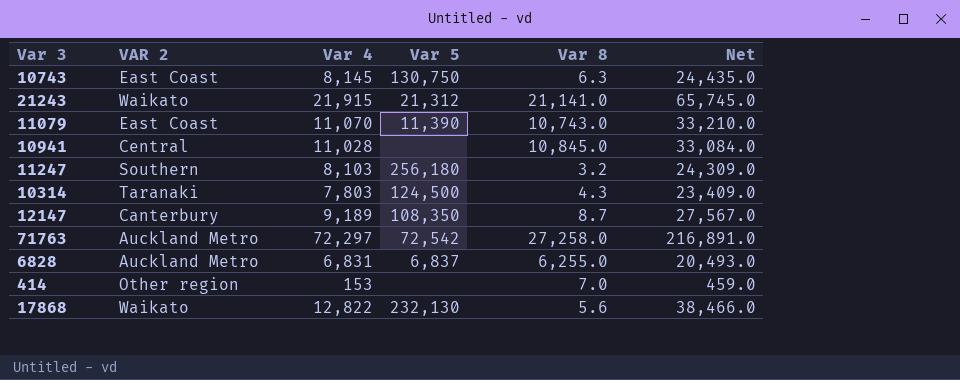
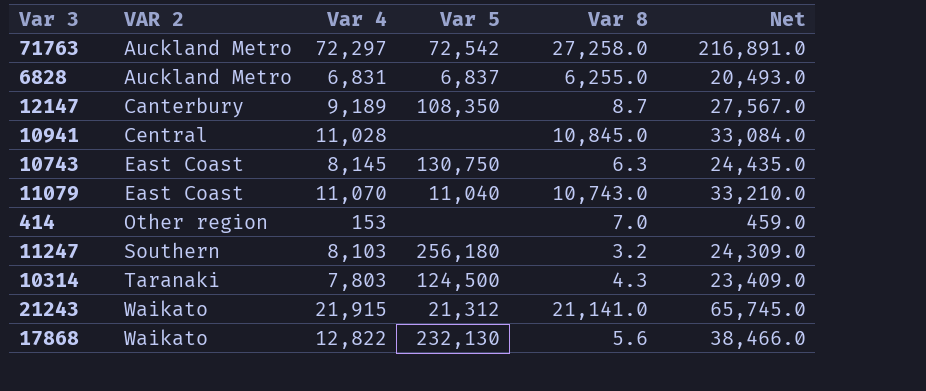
row order: none -> VAR 2 ascending
11079 | Var 5: 11,390 -> 11,040

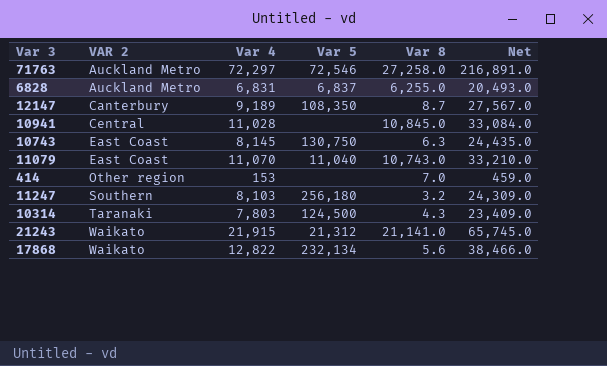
71763 | Var 5: 72,542 -> 72,546
17868 | Var 5: 232,130 -> 232,134

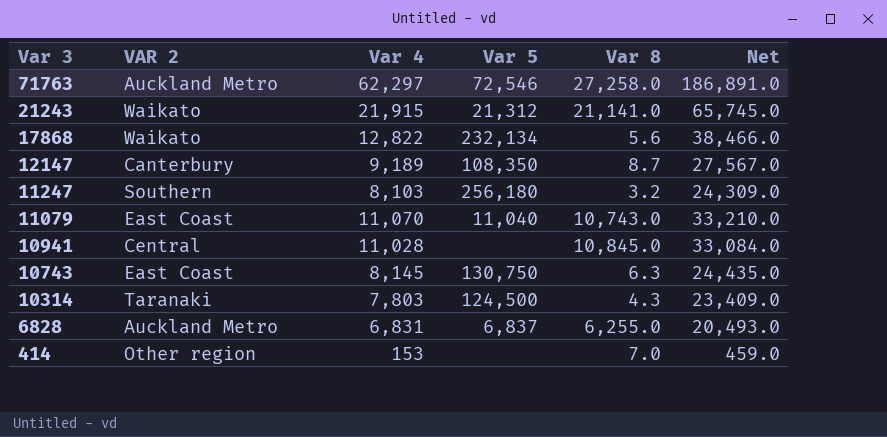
row order: VAR 2 ascending -> Var 3 descending
71763 | Var 4: 72,297 -> 62,297
71763 | Net: 216,891.0 -> 186,891.0

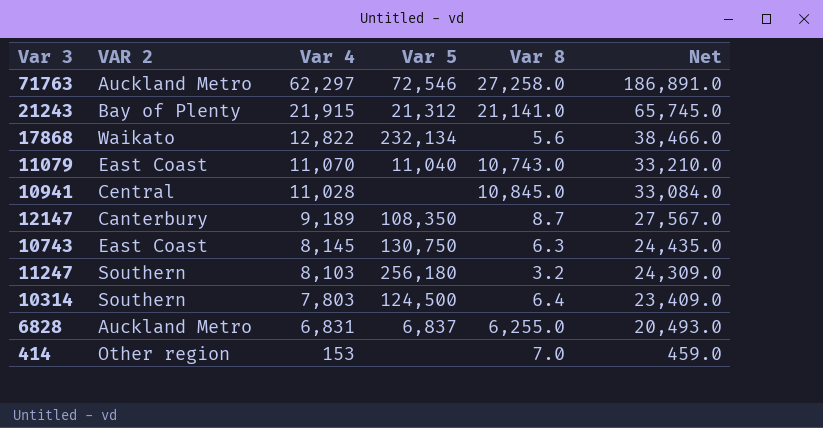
row order: Var 3 descending -> Var 4 descending
21243 | VAR 2: Waikato -> Bay of Plenty
10314 | VAR 2: Taranaki -> Southern
10314 | Var 8: 4.3 -> 6.4

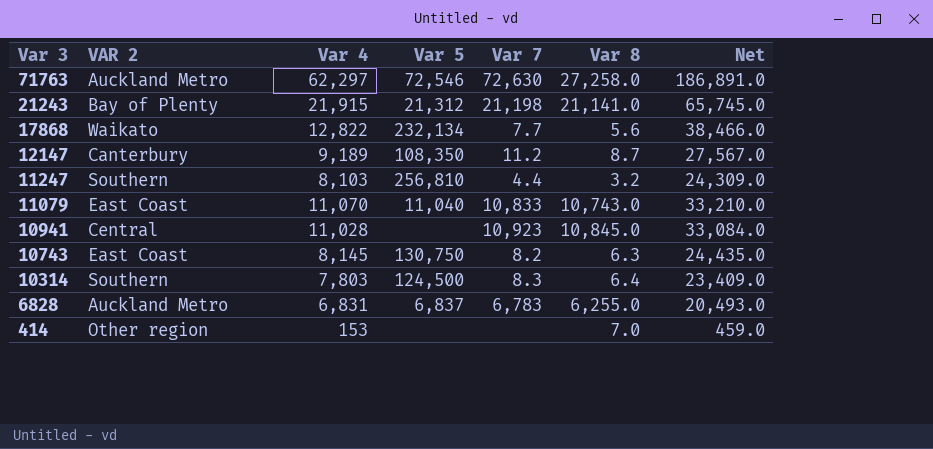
row order: Var 4 descending -> Var 3 descending
column Var 7 | position: none -> 5
11247 | Var 5: 256,180 -> 256,810

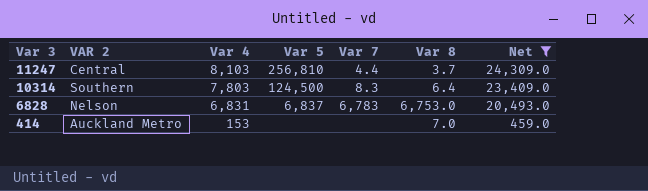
filter: none -> Net <= 24,309.0
11247 | VAR 2: Southern -> Central
11247 | Var 8: 3.2 -> 3.7
6828 | VAR 2: Auckland Metro -> Nelson
6828 | Var 8: 6,255.0 -> 6,753.0
414 | VAR 2: Other region -> Auckland Metro

